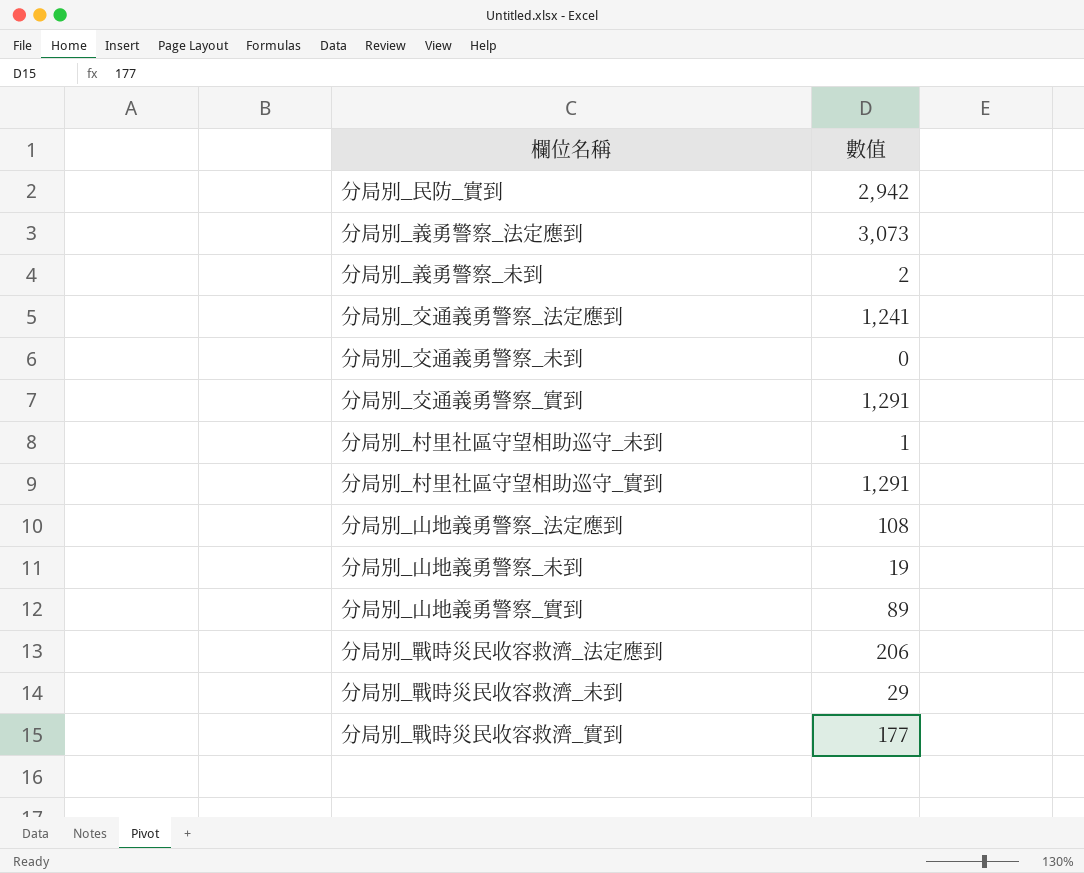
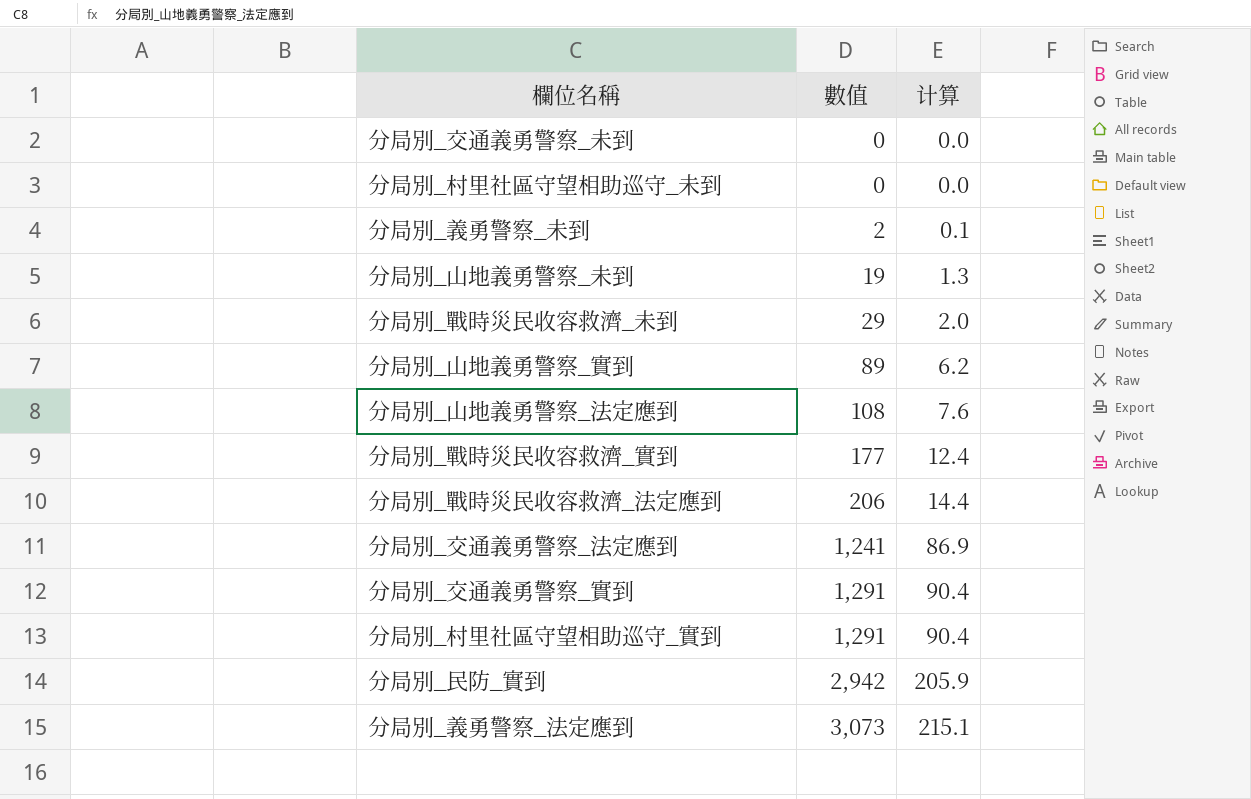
row order: none -> 數值 ascending
column 计算 | formula: none -> [數值] * 0.07
分局別_村里社區守望相助巡守_未到 | 數值: 1 -> 0

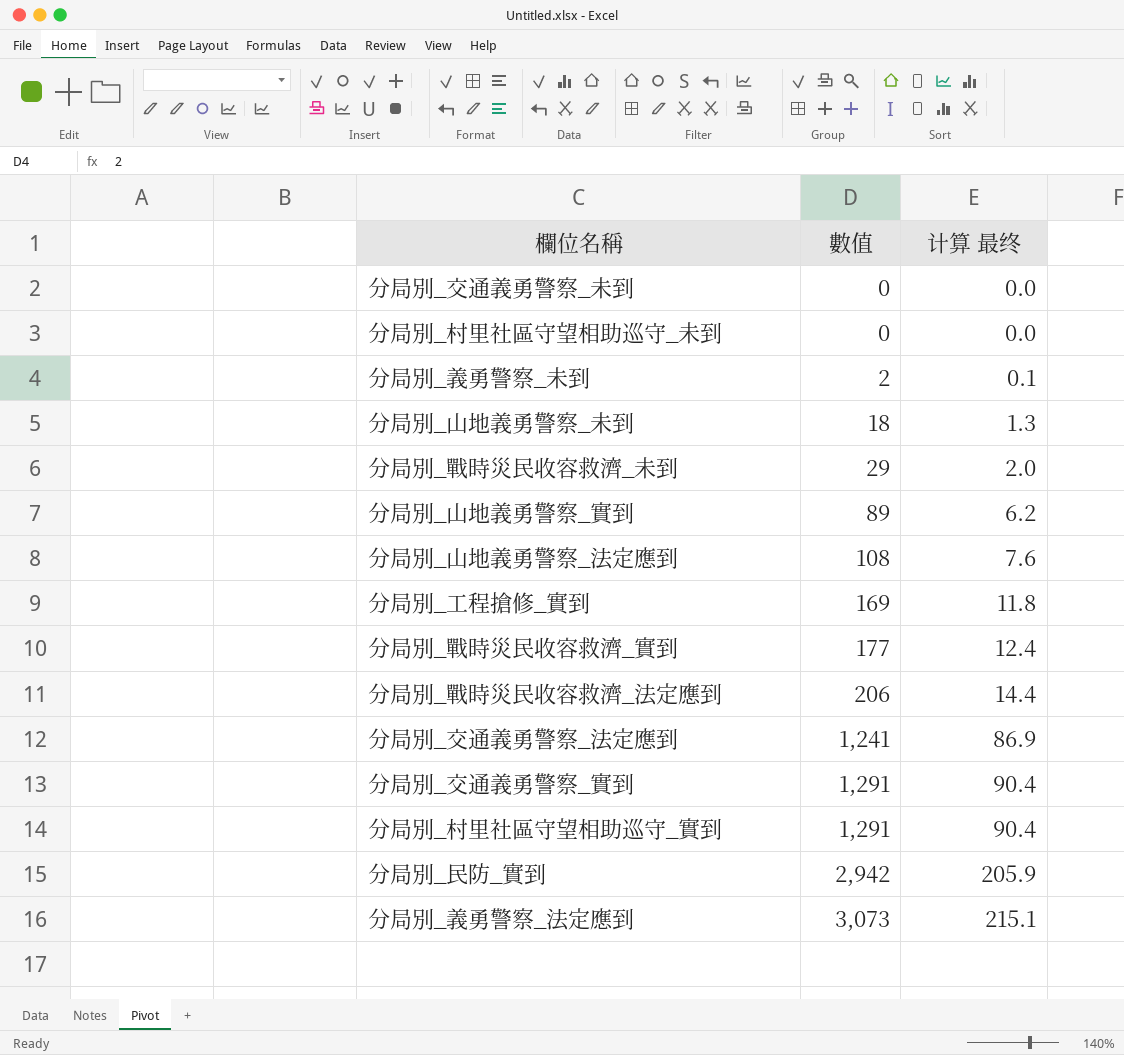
column name: 计算 -> 计算 最终
分局別_山地義勇警察_未到 | 數值: 19 -> 18
row 分局別_工程搶修_實到: none -> 169 | 11.8

